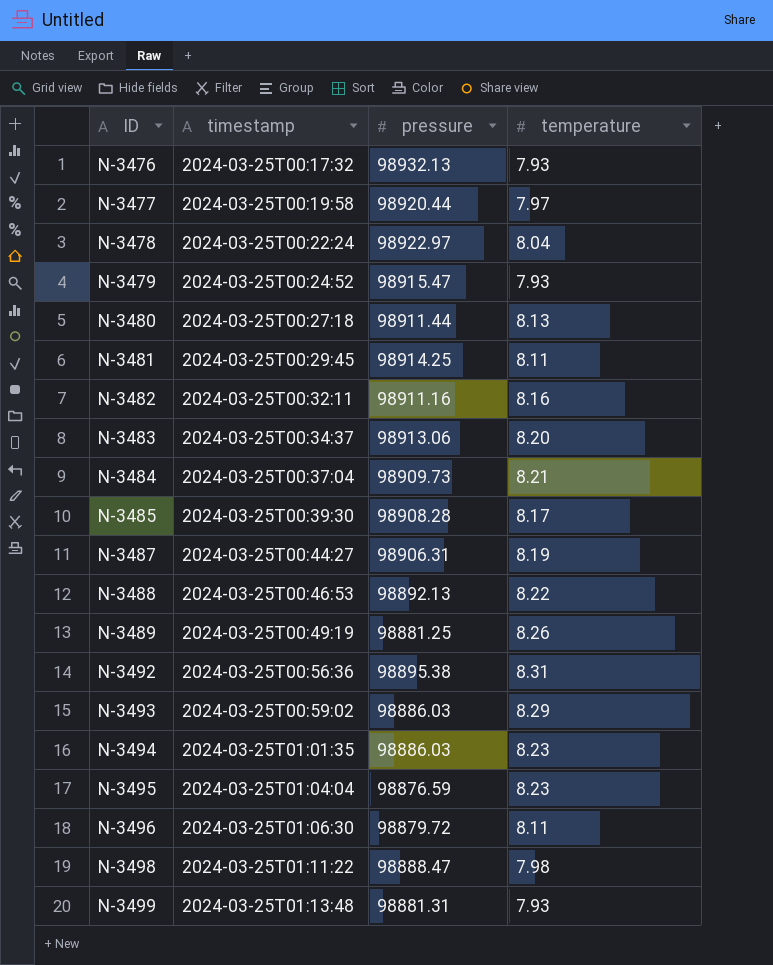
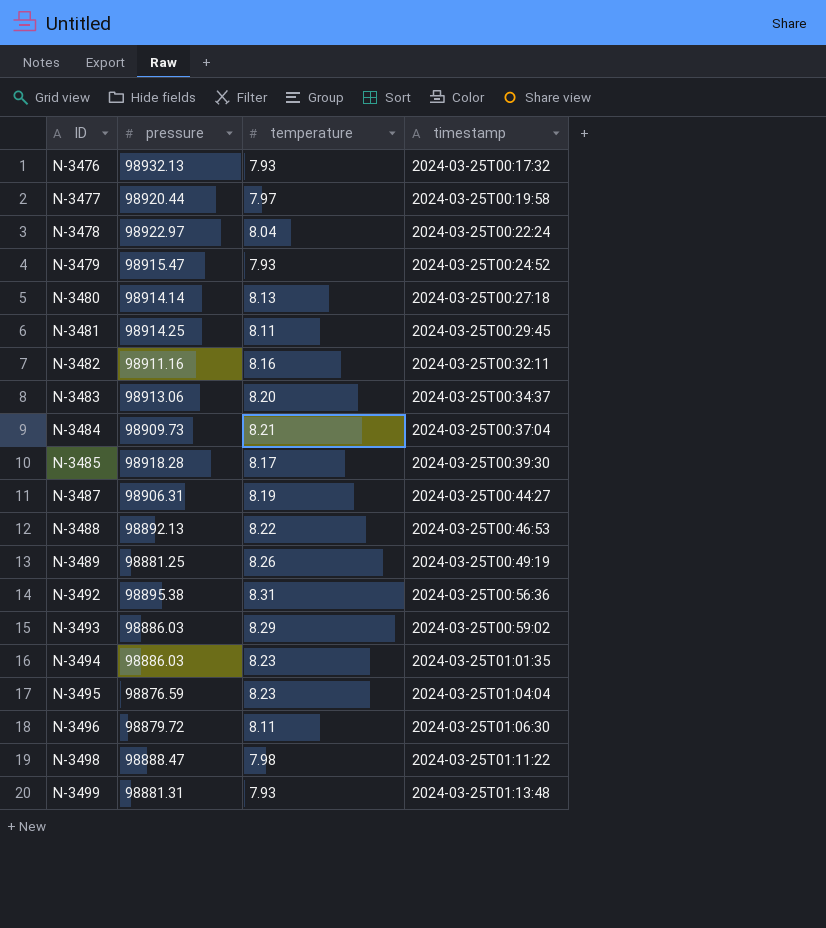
column timestamp | position: 2 -> 4
N-3480 | pressure: 98911.44 -> 98914.14
N-3485 | pressure: 98908.28 -> 98918.28

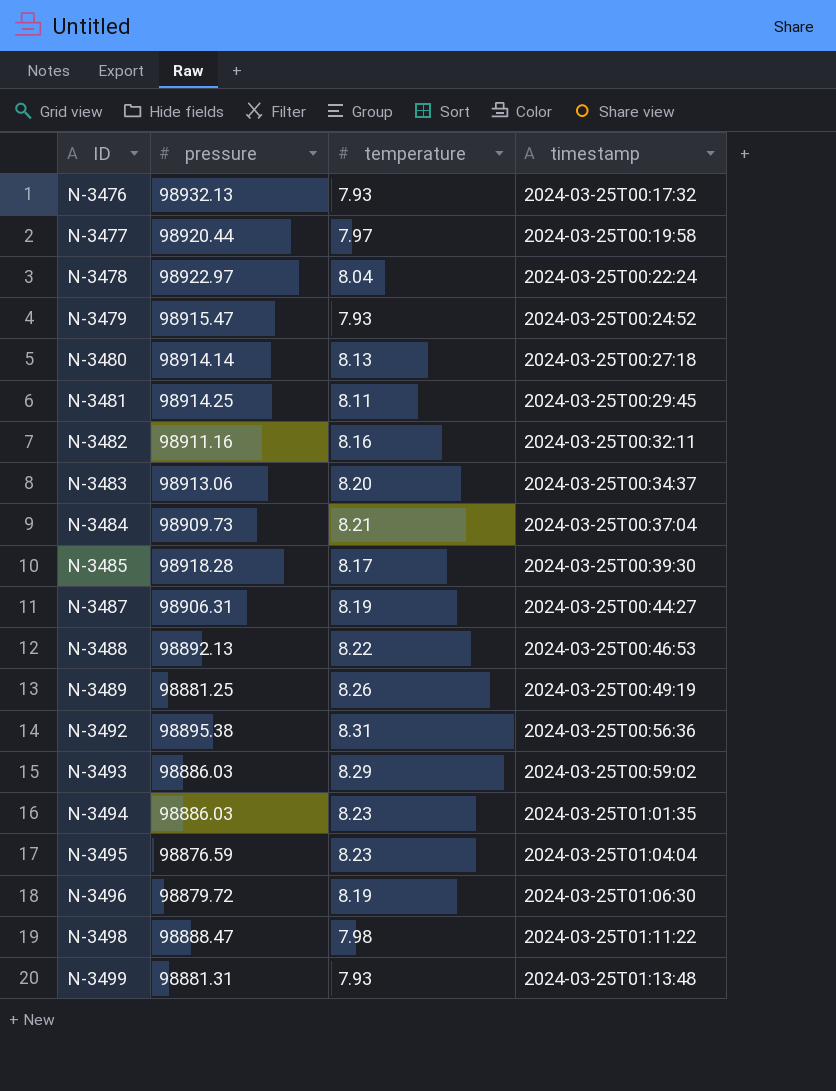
N-3496 | temperature: 8.11 -> 8.19

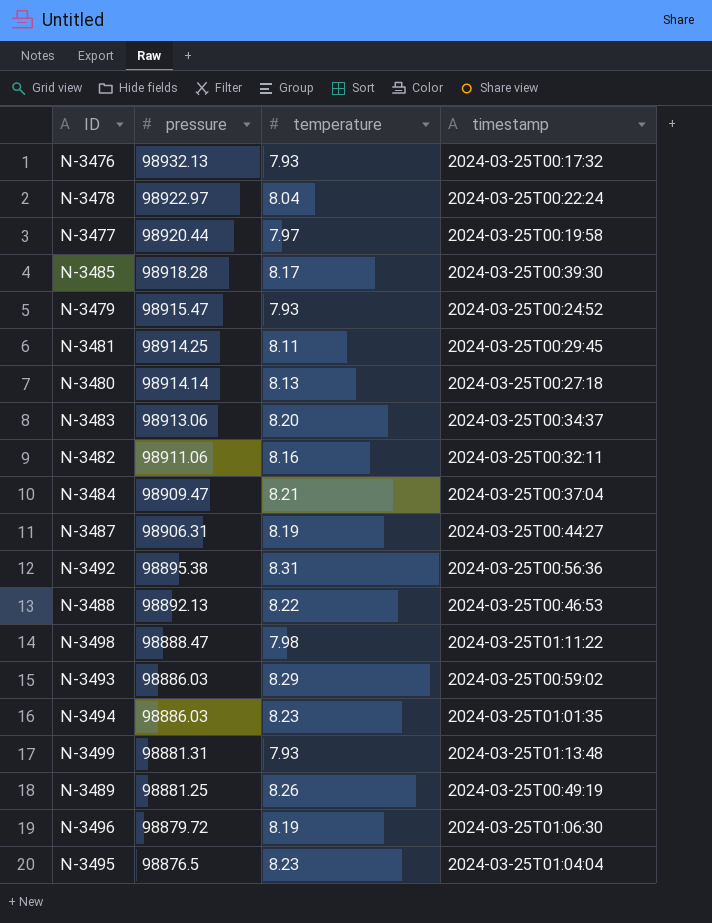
row order: ID ascending -> pressure descending
N-3482 | pressure: 98911.16 -> 98911.06
N-3484 | pressure: 98909.73 -> 98909.47
N-3495 | pressure: 98876.59 -> 98876.5

